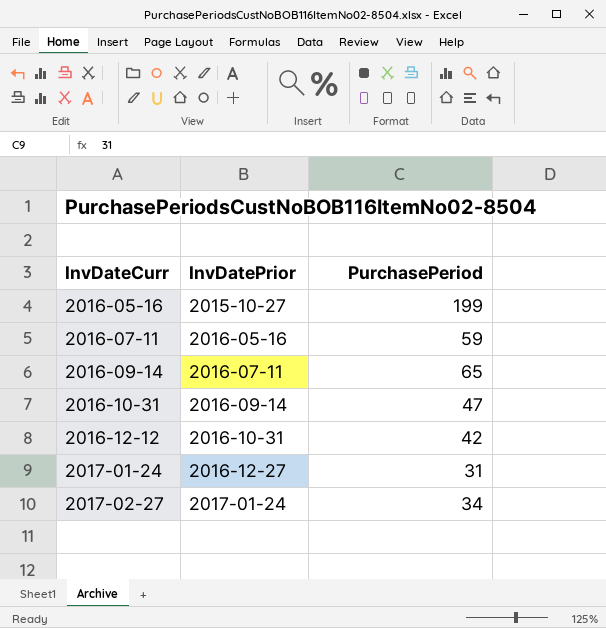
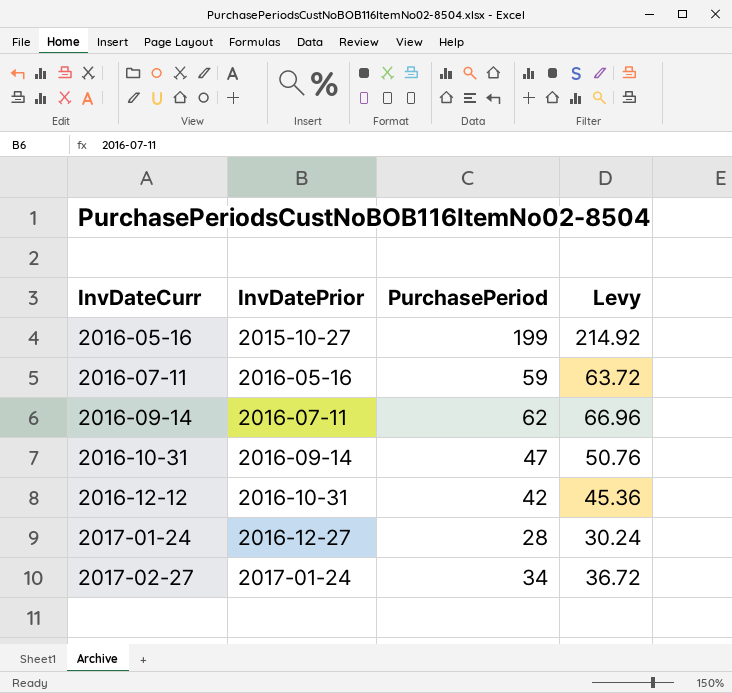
column Levy | formula: none -> [PurchasePeriod] * 1.08
2016-09-14 | PurchasePeriod: 65 -> 62
2017-01-24 | PurchasePeriod: 31 -> 28

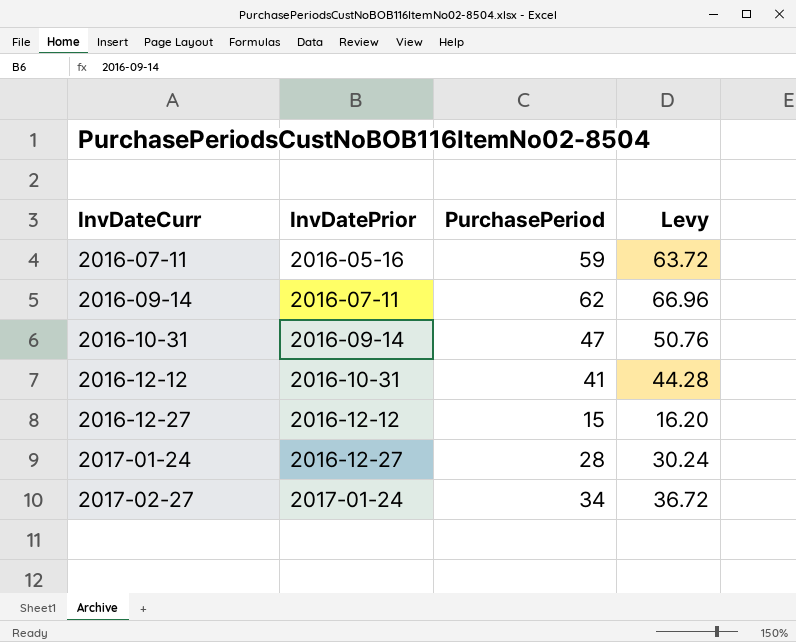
row 2016-05-16: 2015-10-27 | 199 | 214.92 -> none
2016-12-12 | PurchasePeriod: 42 -> 41
2016-12-12 | Levy: 45.36 -> 44.28
row 2016-12-27: none -> 2016-12-12 | 15 | 16.20

